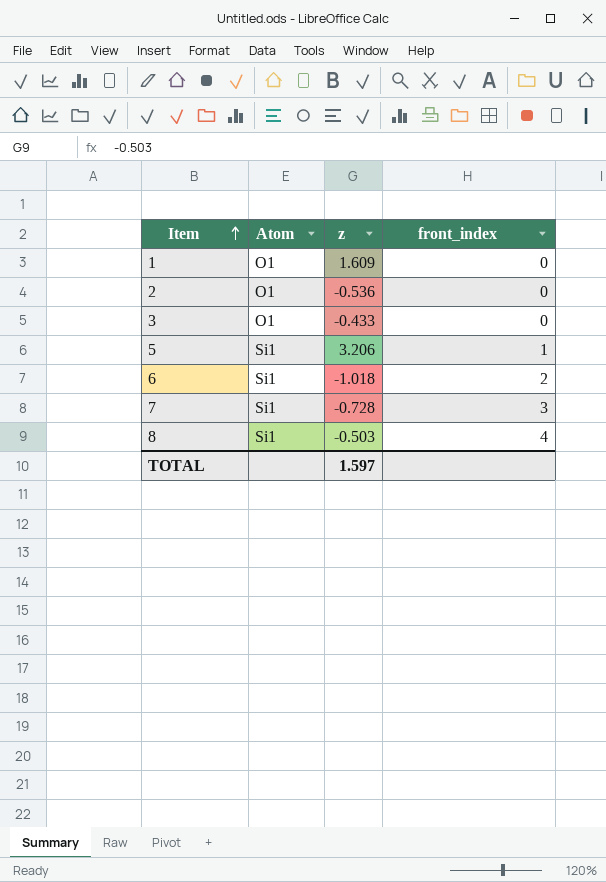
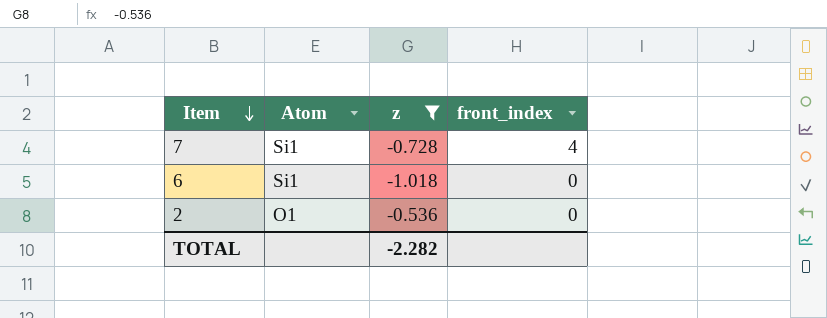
filter: none -> z <= -0.536
row order: Item ascending -> Item descending
7 | front_index: 3 -> 4
6 | front_index: 2 -> 0
TOTAL | z: 1.597 -> -2.282

